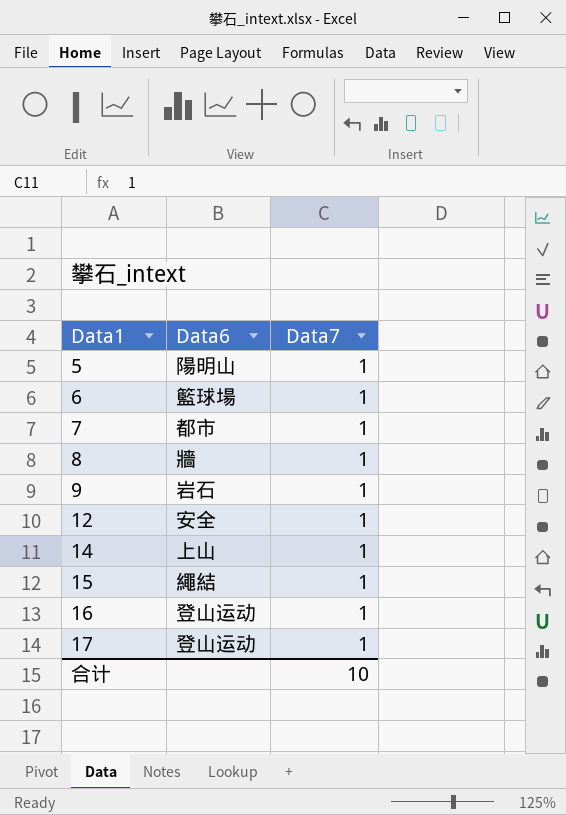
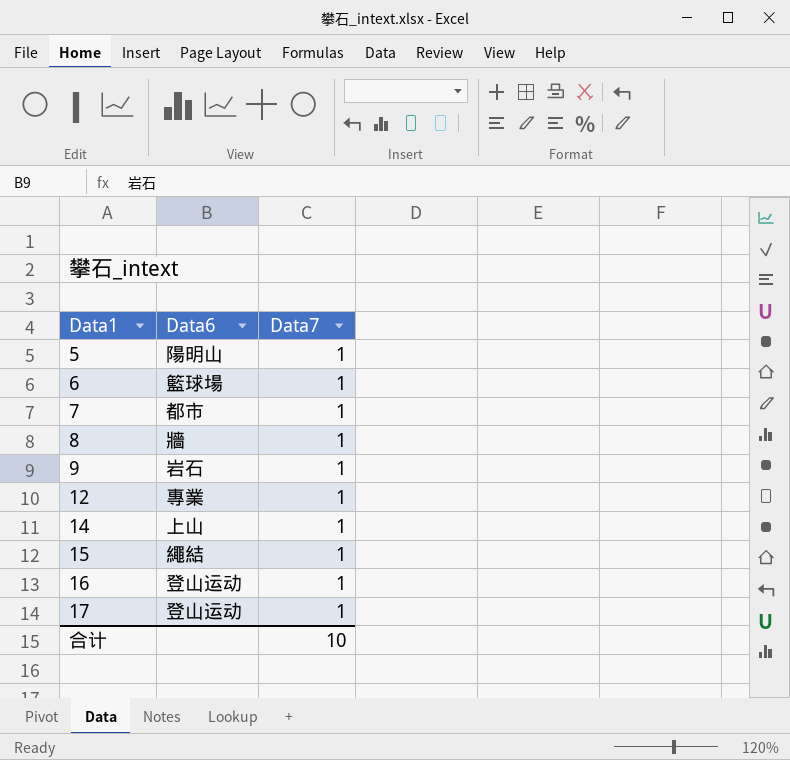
12 | Data6: 安全 -> 專業

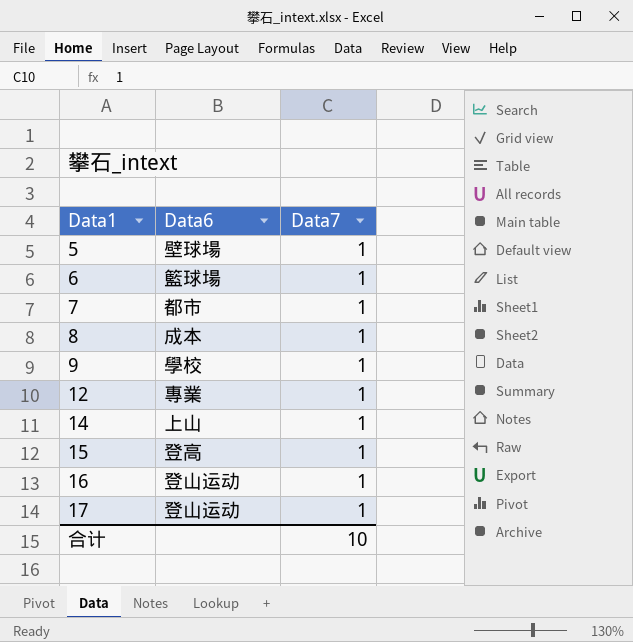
5 | Data6: 陽明山 -> 壁球場
8 | Data6: 牆 -> 成本
9 | Data6: 岩石 -> 學校
15 | Data6: 繩結 -> 登高

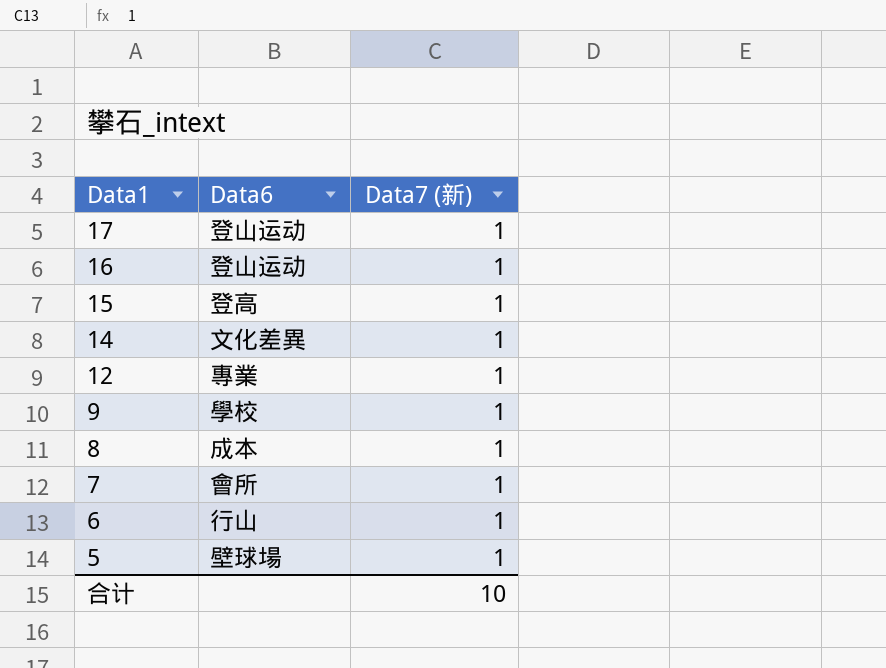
row order: Data1 ascending -> Data1 descending
column name: Data7 -> Data7 (新)
14 | Data6: 上山 -> 文化差異
7 | Data6: 都市 -> 會所
6 | Data6: 籃球場 -> 行山

